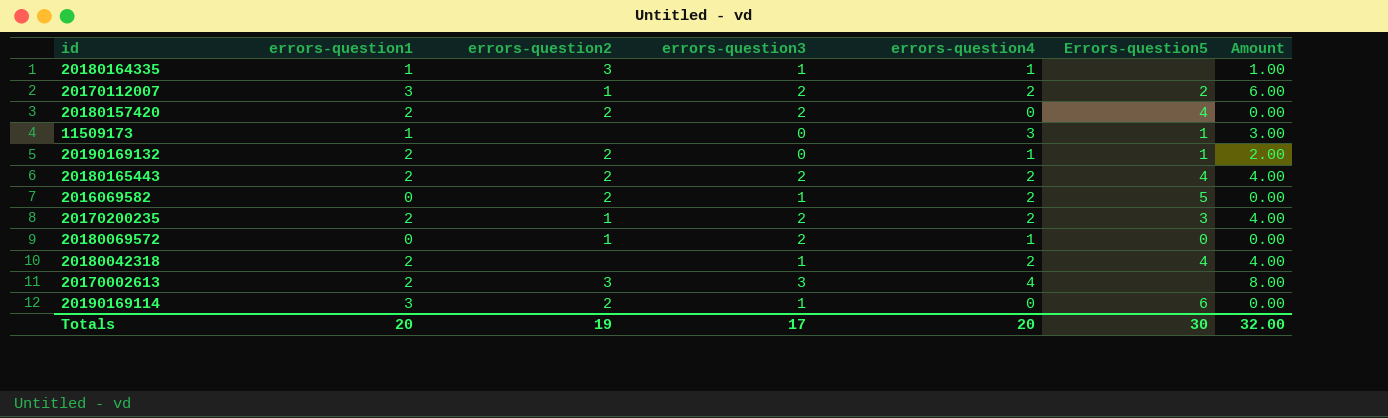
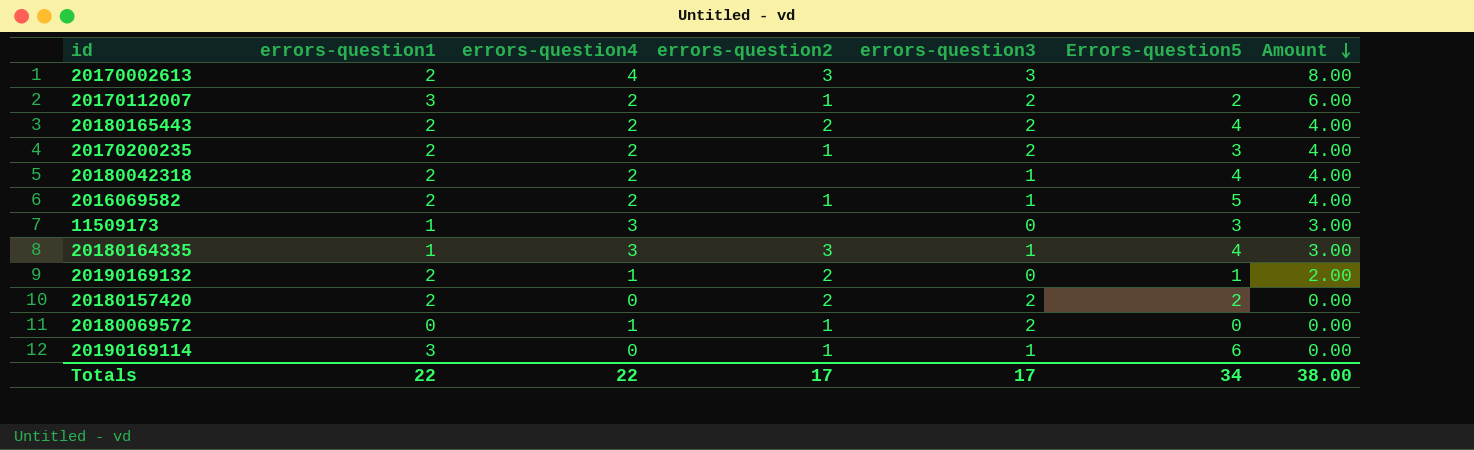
row order: none -> Amount descending
column errors-question4 | position: 5 -> 3
2016069582 | errors-question1: 0 -> 2
2016069582 | errors-question2: 2 -> 1
2016069582 | Amount: 0.00 -> 4.00
11509173 | Errors-question5: 1 -> 3
20180164335 | errors-question4: 1 -> 3
20180164335 | Errors-question5: none -> 4
20180164335 | Amount: 1.00 -> 3.00
20180157420 | Errors-question5: 4 -> 2
20190169114 | errors-question2: 2 -> 1
Totals | errors-question1: 20 -> 22
Totals | errors-question4: 20 -> 22
Totals | errors-question2: 19 -> 17
Totals | Errors-question5: 30 -> 34
Totals | Amount: 32.00 -> 38.00

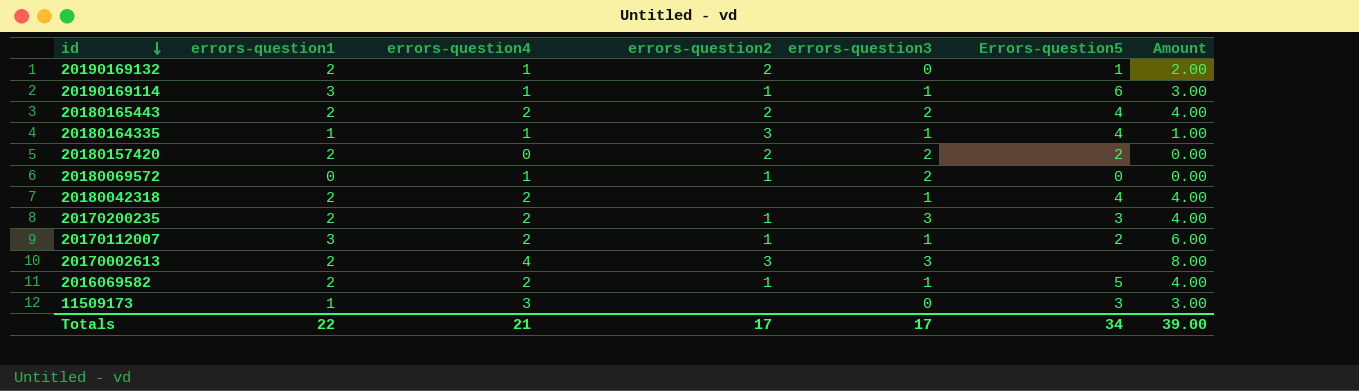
row order: Amount descending -> id descending
20190169114 | errors-question4: 0 -> 1
20190169114 | Amount: 0.00 -> 3.00
20180164335 | errors-question4: 3 -> 1
20180164335 | Amount: 3.00 -> 1.00
20170200235 | errors-question3: 2 -> 3
20170112007 | errors-question3: 2 -> 1
Totals | errors-question4: 22 -> 21
Totals | Amount: 38.00 -> 39.00

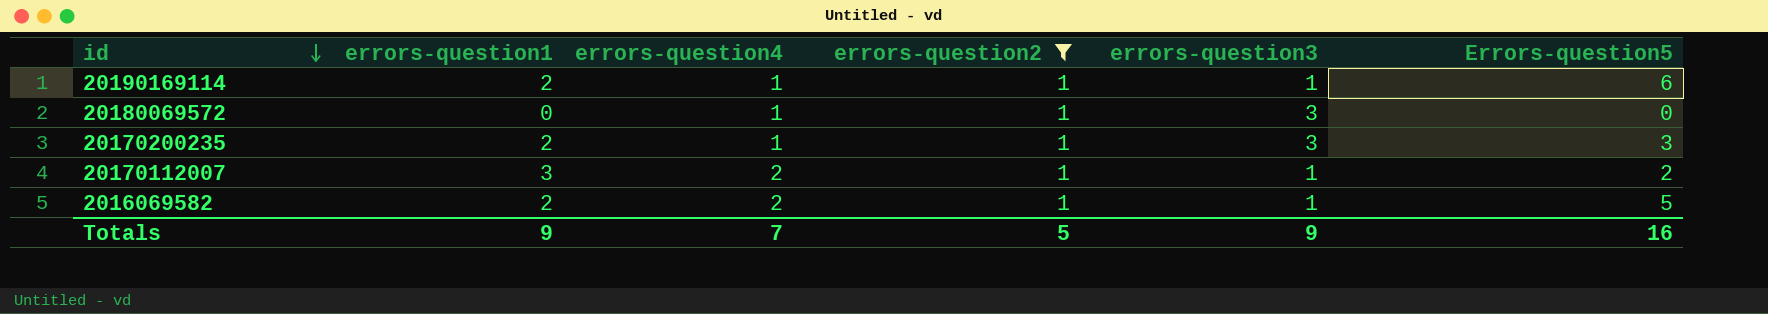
filter: none -> errors-question2 = 1
column Amount | formula: [errors-question1] * [errors-question4] -> none
20190169114 | errors-question1: 3 -> 2
20180069572 | errors-question3: 2 -> 3
20170200235 | errors-question4: 2 -> 1
Totals | errors-question1: 22 -> 9
Totals | errors-question4: 21 -> 7
Totals | errors-question2: 17 -> 5
Totals | errors-question3: 17 -> 9
Totals | Errors-question5: 34 -> 16

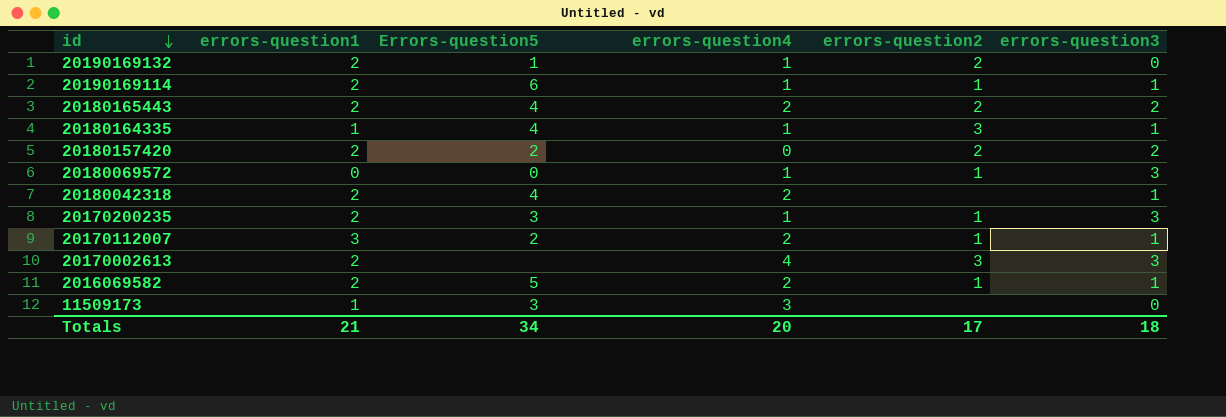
filter: errors-question2 = 1 -> none
column Errors-question5 | position: 6 -> 3
Totals | errors-question1: 9 -> 21
Totals | Errors-question5: 16 -> 34
Totals | errors-question4: 7 -> 20
Totals | errors-question2: 5 -> 17
Totals | errors-question3: 9 -> 18

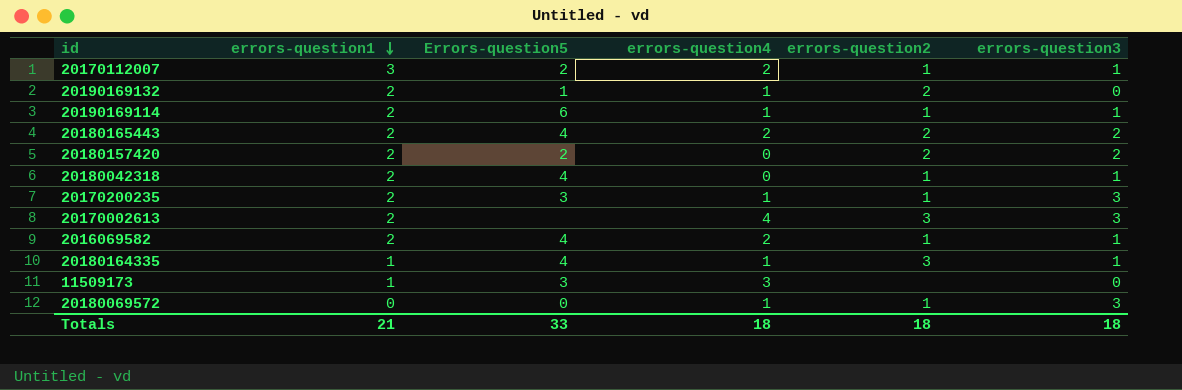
row order: id descending -> errors-question1 descending
20180042318 | errors-question4: 2 -> 0
20180042318 | errors-question2: none -> 1
2016069582 | Errors-question5: 5 -> 4
Totals | Errors-question5: 34 -> 33
Totals | errors-question4: 20 -> 18
Totals | errors-question2: 17 -> 18

